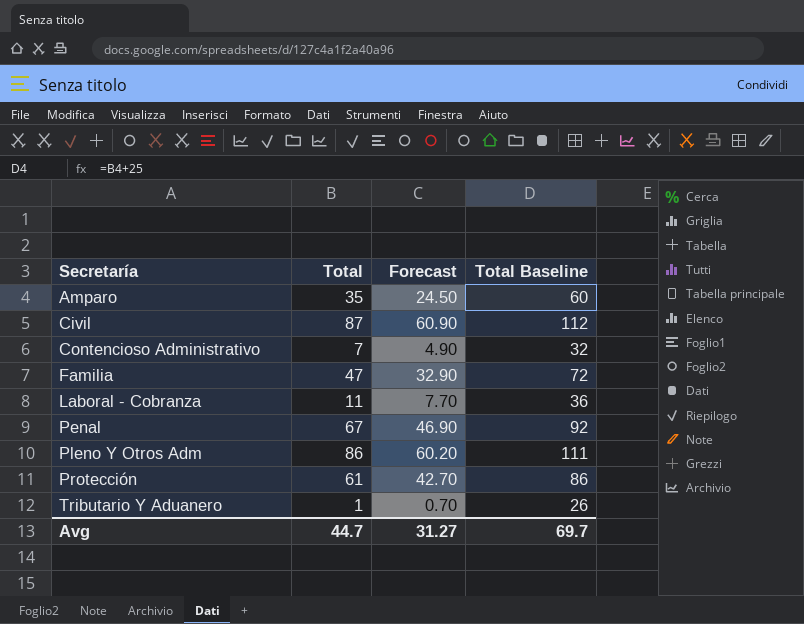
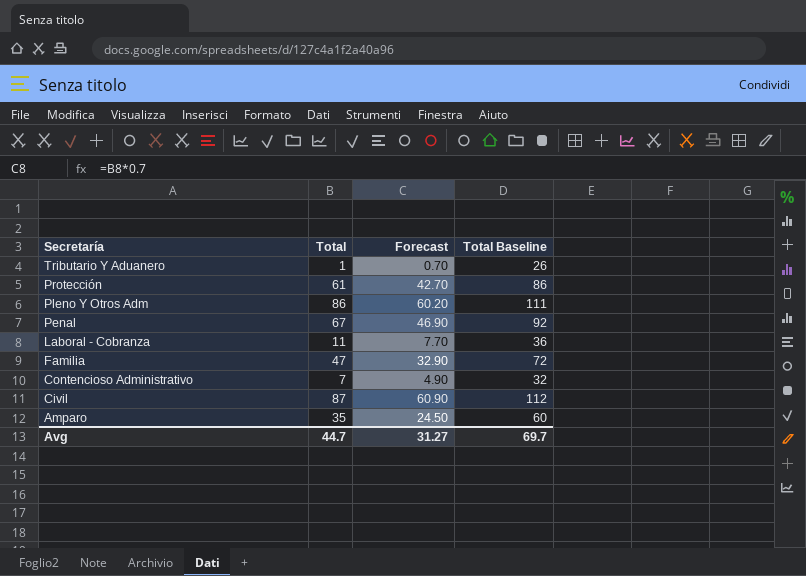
row order: Secretaría ascending -> Secretaría descending

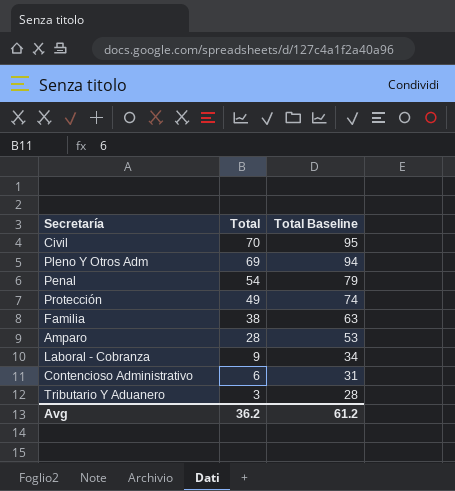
row order: Secretaría descending -> Total descending
column Forecast | formula: [Total] * 0.7 -> none
Civil | Total: 87 -> 70
Civil | Total Baseline: 112 -> 95
Pleno Y Otros Adm | Total: 86 -> 69
Pleno Y Otros Adm | Total Baseline: 111 -> 94
Penal | Total: 67 -> 54
Penal | Total Baseline: 92 -> 79
Protección | Total: 61 -> 49
Protección | Total Baseline: 86 -> 74
Familia | Total: 47 -> 38
Familia | Total Baseline: 72 -> 63
Amparo | Total: 35 -> 28
Amparo | Total Baseline: 60 -> 53
Laboral - Cobranza | Total: 11 -> 9
Laboral - Cobranza | Total Baseline: 36 -> 34
Contencioso Administrativo | Total: 7 -> 6
Contencioso Administrativo | Total Baseline: 32 -> 31
Tributario Y Aduanero | Total: 1 -> 3
Tributario Y Aduanero | Total Baseline: 26 -> 28
Avg | Total: 44.7 -> 36.2
Avg | Total Baseline: 69.7 -> 61.2

